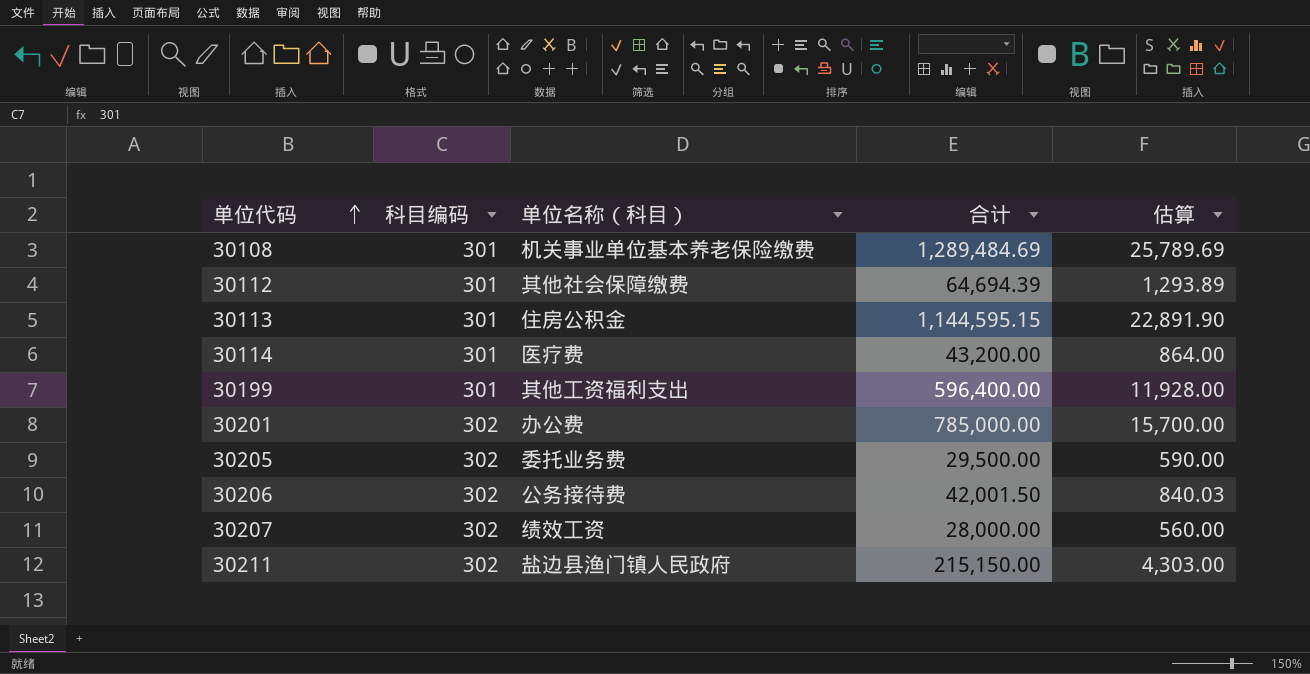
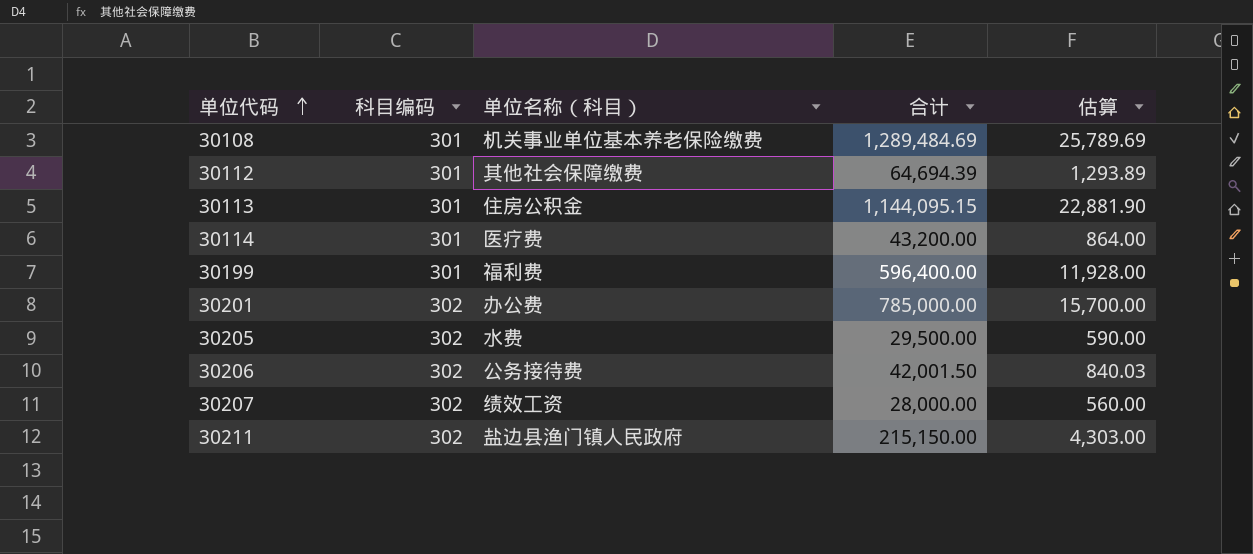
30113 | 合计: 1,144,595.15 -> 1,144,095.15
30113 | 估算: 22,891.90 -> 22,881.90
30199 | 单位名称（科目）: 其他工资福利支出 -> 福利费
30205 | 单位名称（科目）: 委托业务费 -> 水费

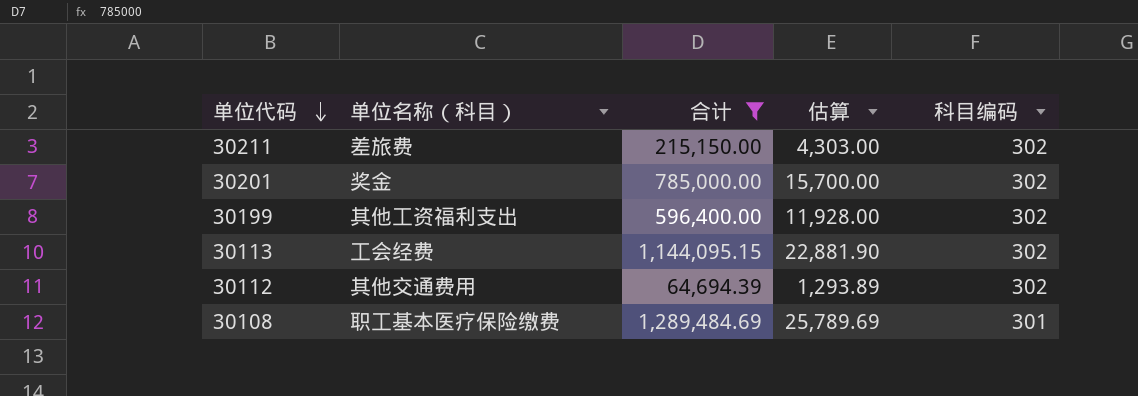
filter: none -> 合计 >= 64,694.39
row order: 单位代码 ascending -> 单位代码 descending
column 科目编码 | position: 2 -> 5
30211 | 单位名称（科目）: 盐边县渔门镇人民政府 -> 差旅费
30201 | 单位名称（科目）: 办公费 -> 奖金
30199 | 单位名称（科目）: 福利费 -> 其他工资福利支出
30199 | 科目编码: 301 -> 302
30113 | 单位名称（科目）: 住房公积金 -> 工会经费
30113 | 科目编码: 301 -> 302
30112 | 单位名称（科目）: 其他社会保障缴费 -> 其他交通费用
30112 | 科目编码: 301 -> 302
30108 | 单位名称（科目）: 机关事业单位基本养老保险缴费 -> 职工基本医疗保险缴费

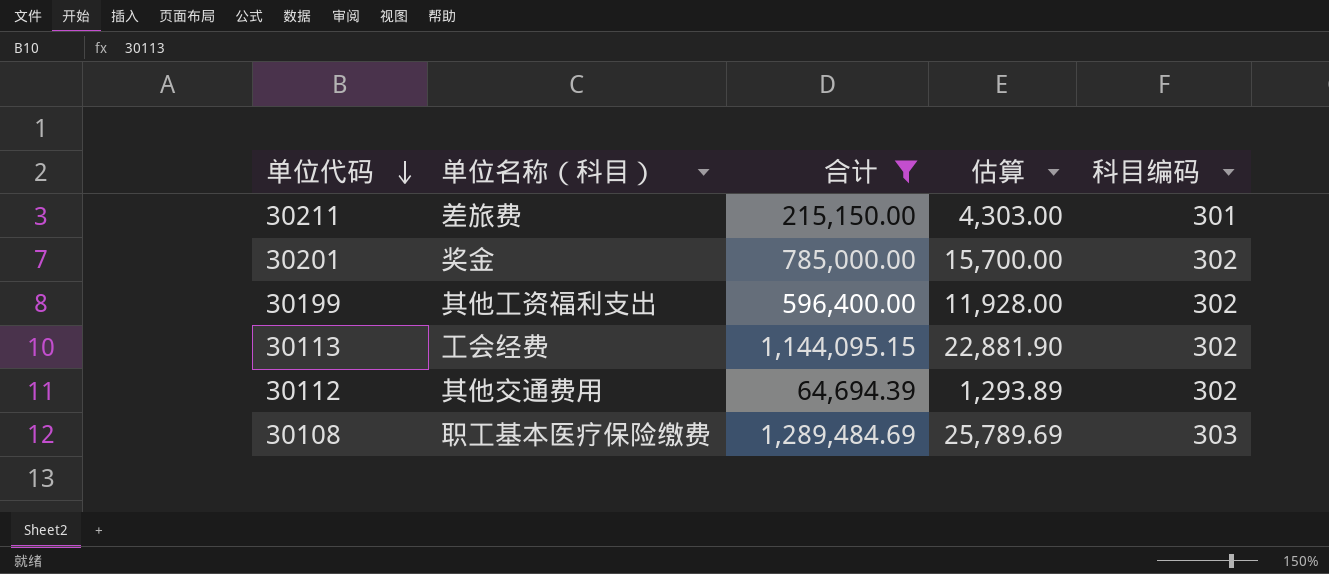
30211 | 科目编码: 302 -> 301
30108 | 科目编码: 301 -> 303

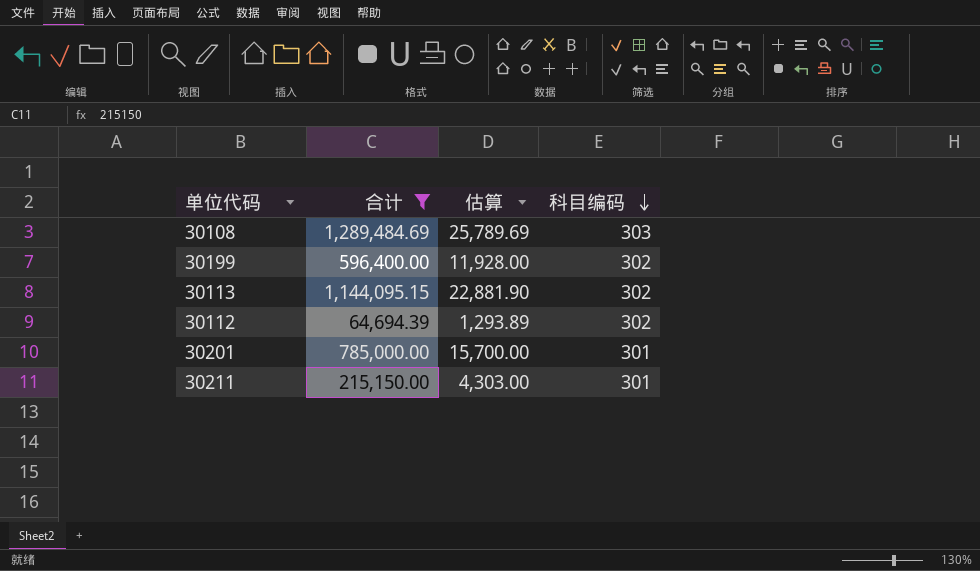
row order: 单位代码 descending -> 科目编码 descending
column 单位名称（科目） | position: 2 -> none
30201 | 科目编码: 302 -> 301

